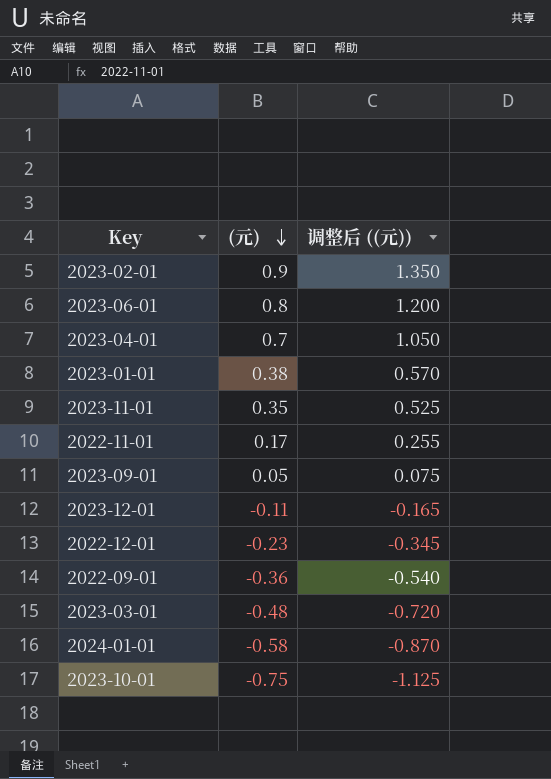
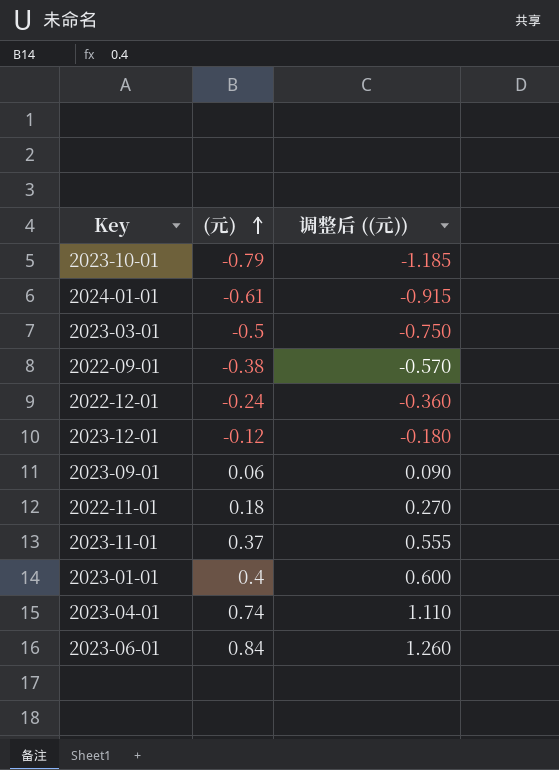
row order: (元) descending -> (元) ascending
row 2023-02-01: 0.9 | 1.350 -> none
2023-10-01 | (元): -0.75 -> -0.79
2023-10-01 | 调整后 ((元)): -1.125 -> -1.185
2024-01-01 | (元): -0.58 -> -0.61
2024-01-01 | 调整后 ((元)): -0.870 -> -0.915
2023-03-01 | (元): -0.48 -> -0.5
2023-03-01 | 调整后 ((元)): -0.720 -> -0.750
2022-09-01 | (元): -0.36 -> -0.38
2022-09-01 | 调整后 ((元)): -0.540 -> -0.570
2022-12-01 | (元): -0.23 -> -0.24
2022-12-01 | 调整后 ((元)): -0.345 -> -0.360
2023-12-01 | (元): -0.11 -> -0.12
2023-12-01 | 调整后 ((元)): -0.165 -> -0.180
2023-09-01 | (元): 0.05 -> 0.06
2023-09-01 | 调整后 ((元)): 0.075 -> 0.090
2022-11-01 | (元): 0.17 -> 0.18
2022-11-01 | 调整后 ((元)): 0.255 -> 0.270
2023-11-01 | (元): 0.35 -> 0.37
2023-11-01 | 调整后 ((元)): 0.525 -> 0.555
2023-01-01 | (元): 0.38 -> 0.4
2023-01-01 | 调整后 ((元)): 0.570 -> 0.600
2023-04-01 | (元): 0.7 -> 0.74
2023-04-01 | 调整后 ((元)): 1.050 -> 1.110
2023-06-01 | (元): 0.8 -> 0.84
2023-06-01 | 调整后 ((元)): 1.200 -> 1.260

